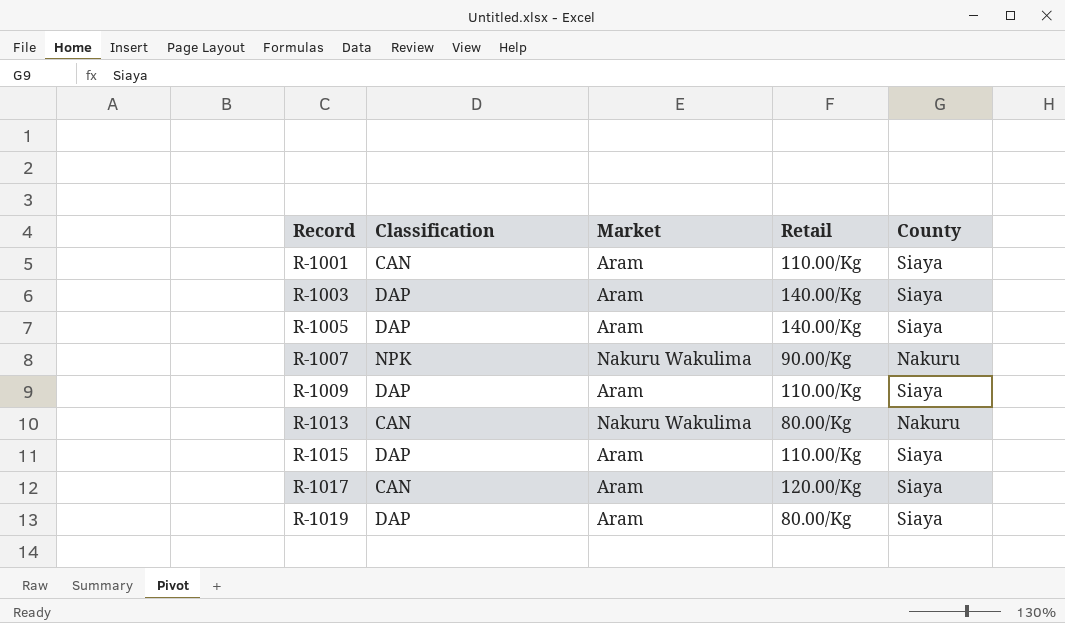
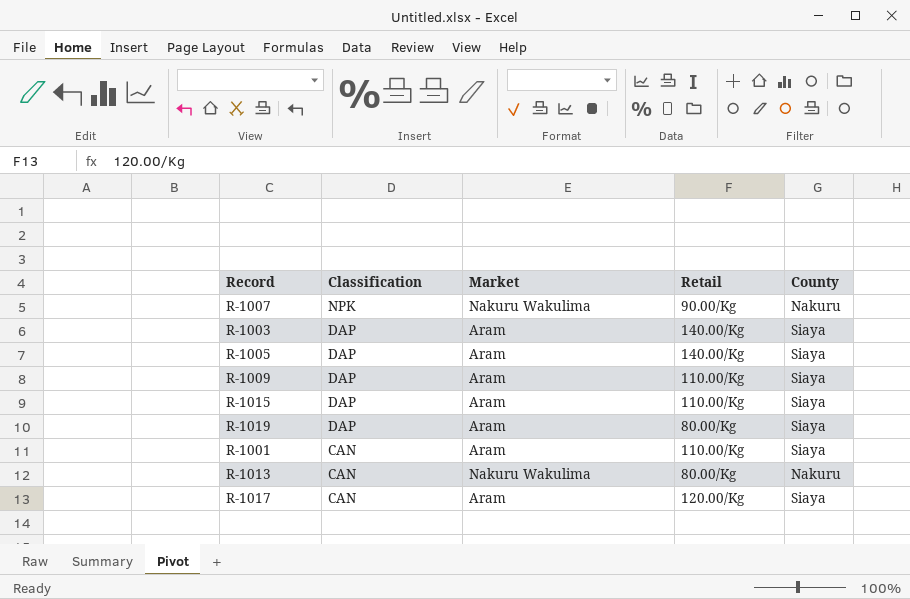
row order: Record ascending -> Classification descending

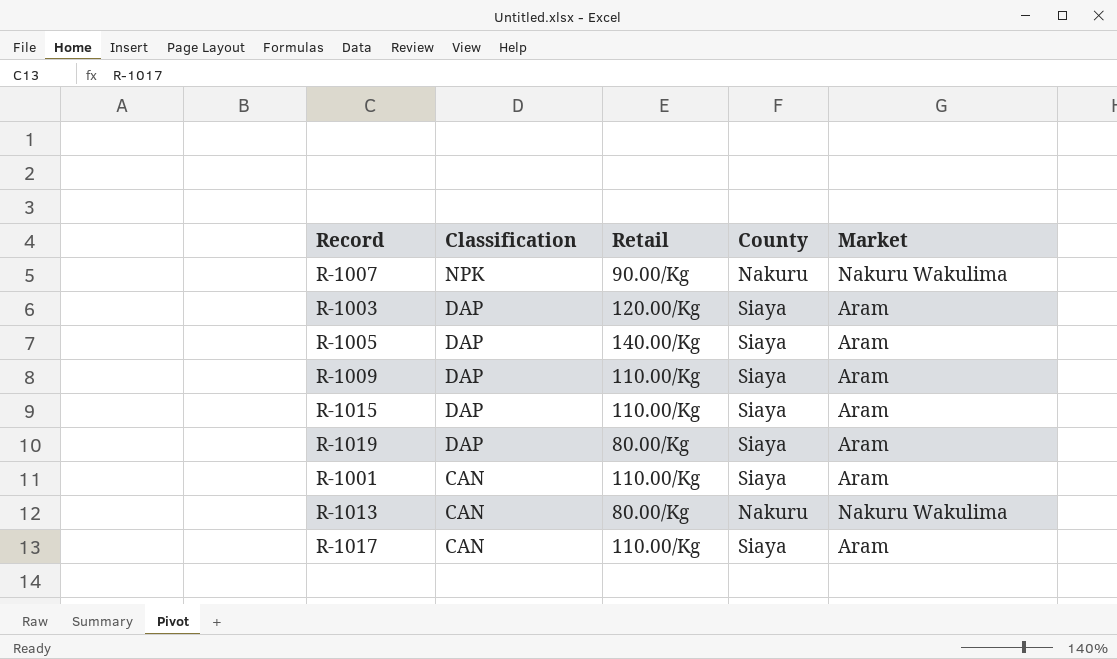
column Market | position: 3 -> 5
R-1003 | Retail: 140.00/Kg -> 120.00/Kg
R-1017 | Retail: 120.00/Kg -> 110.00/Kg

